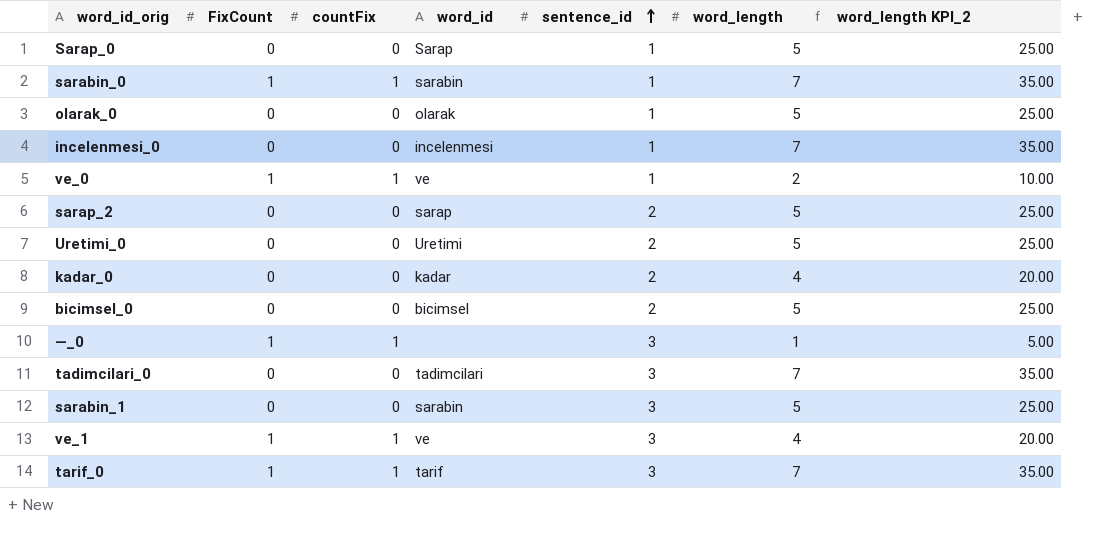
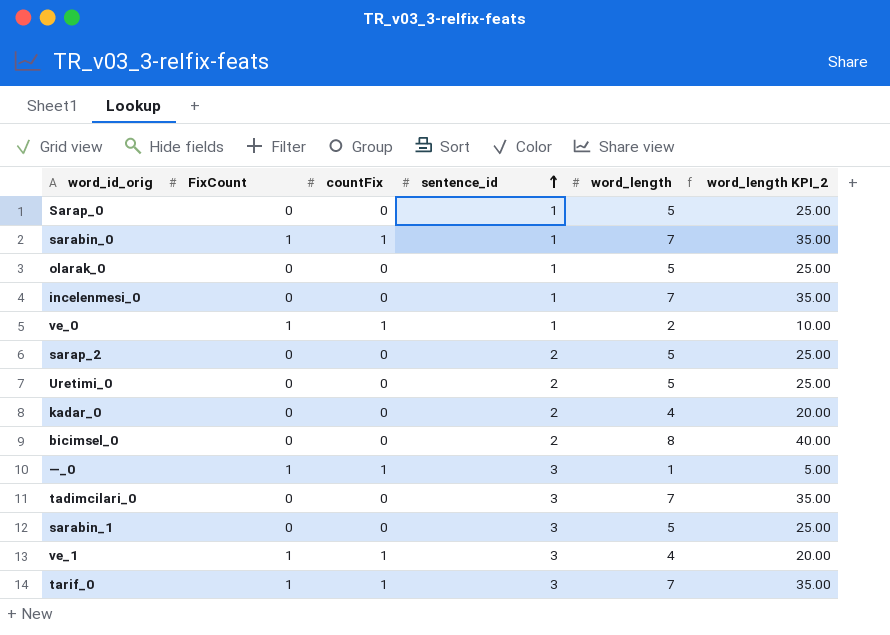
column word_id | position: 4 -> none
bicimsel_0 | word_length: 5 -> 8
bicimsel_0 | word_length KPI_2: 25.00 -> 40.00

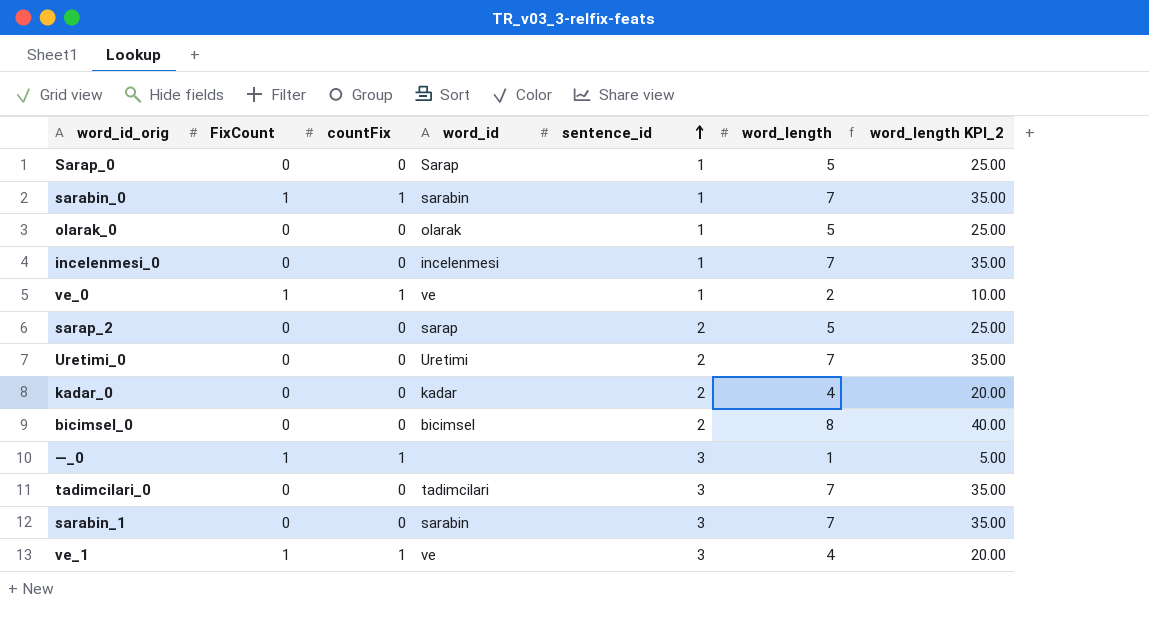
column word_id | position: none -> 4
row tarif_0: 1 | 1 | 3 | 7 | 35.00 -> none
Uretimi_0 | word_length: 5 -> 7
Uretimi_0 | word_length KPI_2: 25.00 -> 35.00
sarabin_1 | word_length: 5 -> 7
sarabin_1 | word_length KPI_2: 25.00 -> 35.00

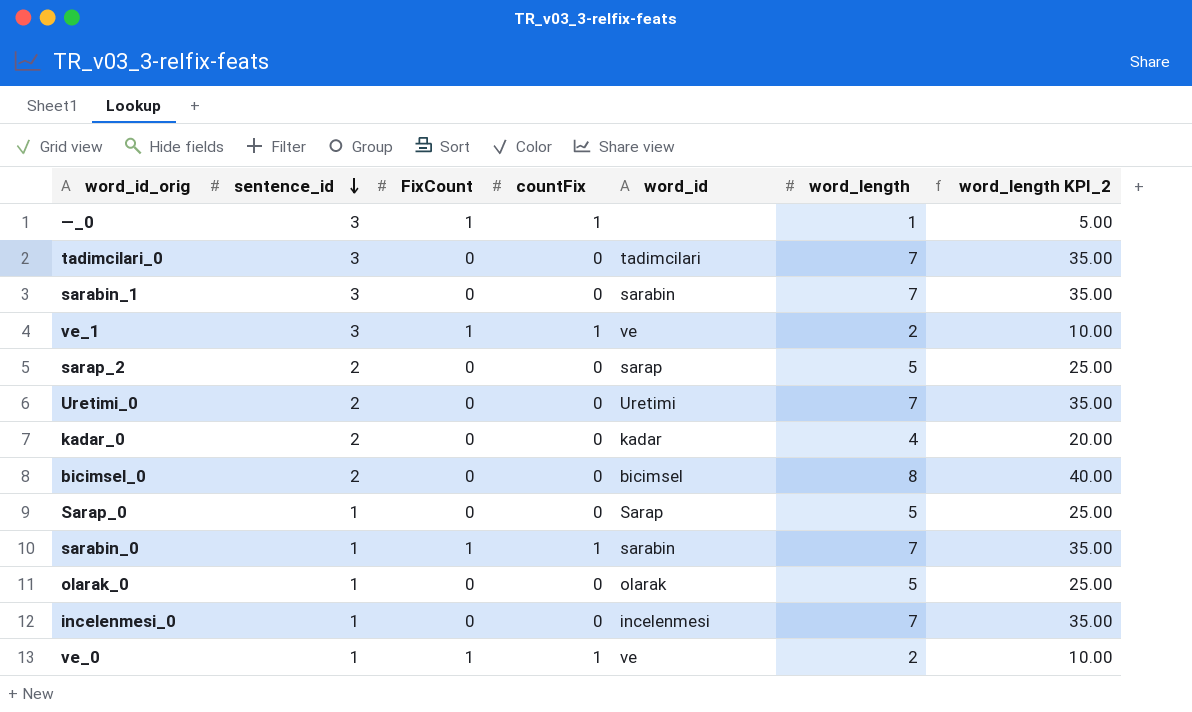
row order: sentence_id ascending -> sentence_id descending
column sentence_id | position: 5 -> 2
ve_1 | word_length: 4 -> 2
ve_1 | word_length KPI_2: 20.00 -> 10.00

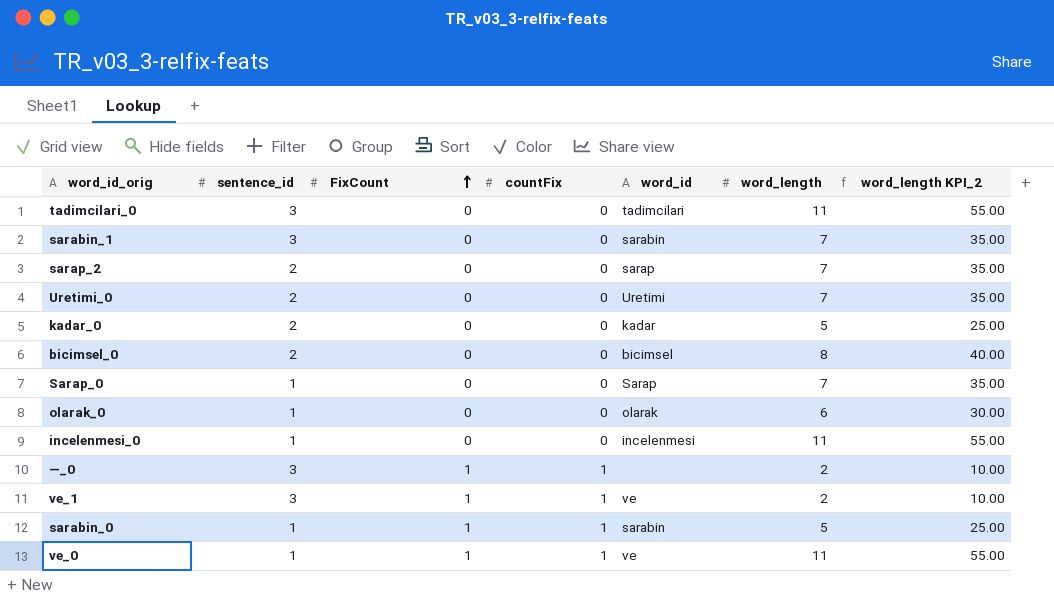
row order: sentence_id descending -> FixCount ascending
tadimcilari_0 | word_length: 7 -> 11
tadimcilari_0 | word_length KPI_2: 35.00 -> 55.00
sarap_2 | word_length: 5 -> 7
sarap_2 | word_length KPI_2: 25.00 -> 35.00
kadar_0 | word_length: 4 -> 5
kadar_0 | word_length KPI_2: 20.00 -> 25.00
Sarap_0 | word_length: 5 -> 7
Sarap_0 | word_length KPI_2: 25.00 -> 35.00
olarak_0 | word_length: 5 -> 6
olarak_0 | word_length KPI_2: 25.00 -> 30.00
incelenmesi_0 | word_length: 7 -> 11
incelenmesi_0 | word_length KPI_2: 35.00 -> 55.00
—_0 | word_length: 1 -> 2
—_0 | word_length KPI_2: 5.00 -> 10.00
sarabin_0 | word_length: 7 -> 5
sarabin_0 | word_length KPI_2: 35.00 -> 25.00
ve_0 | word_length: 2 -> 11
ve_0 | word_length KPI_2: 10.00 -> 55.00

